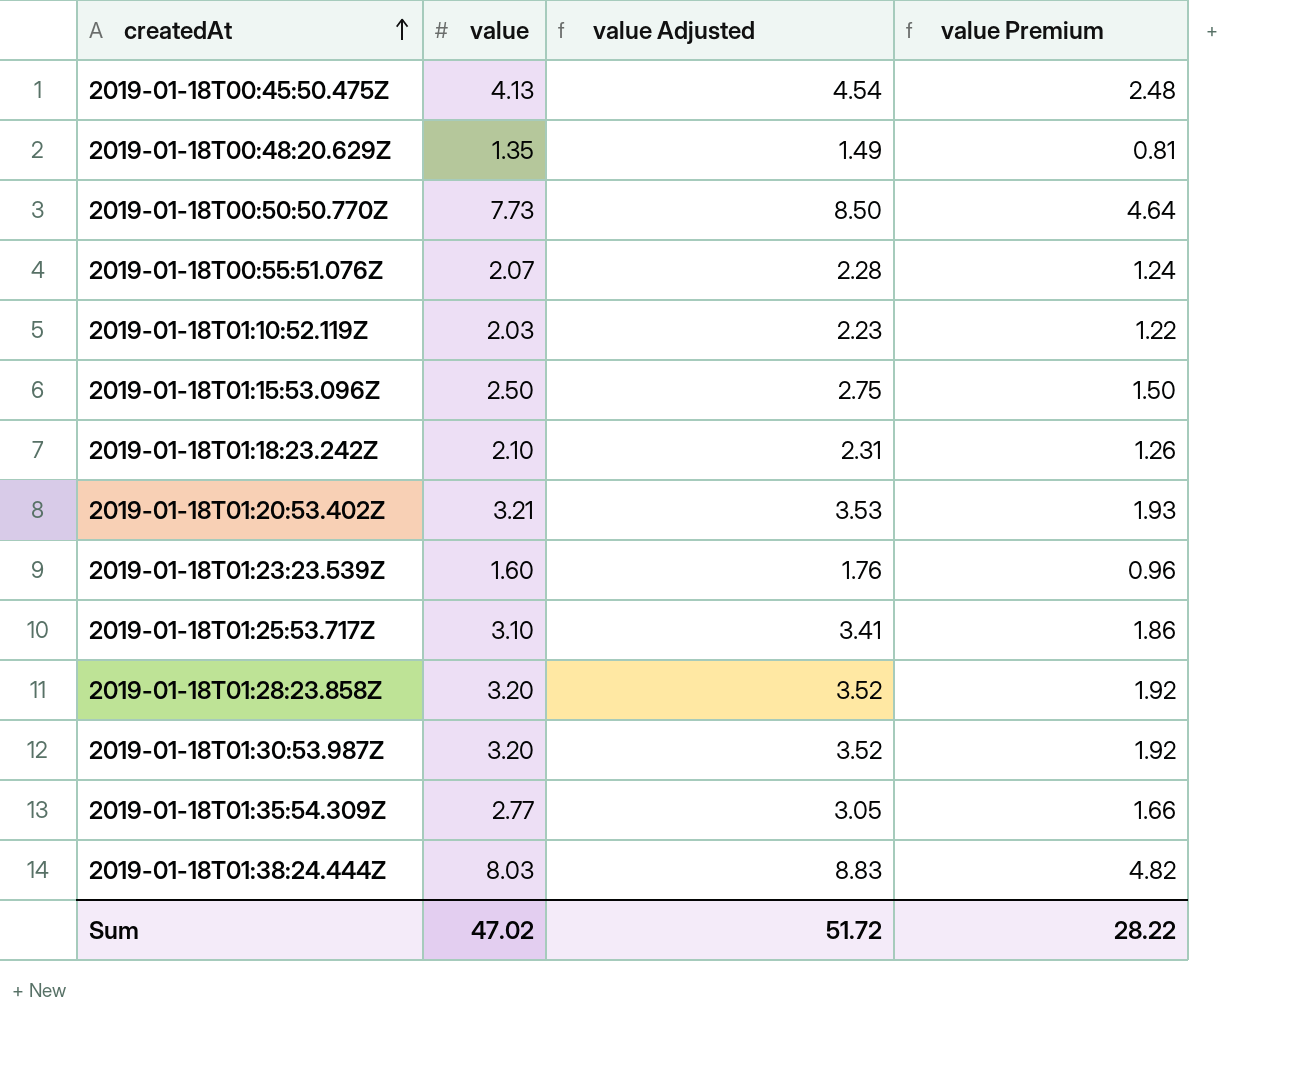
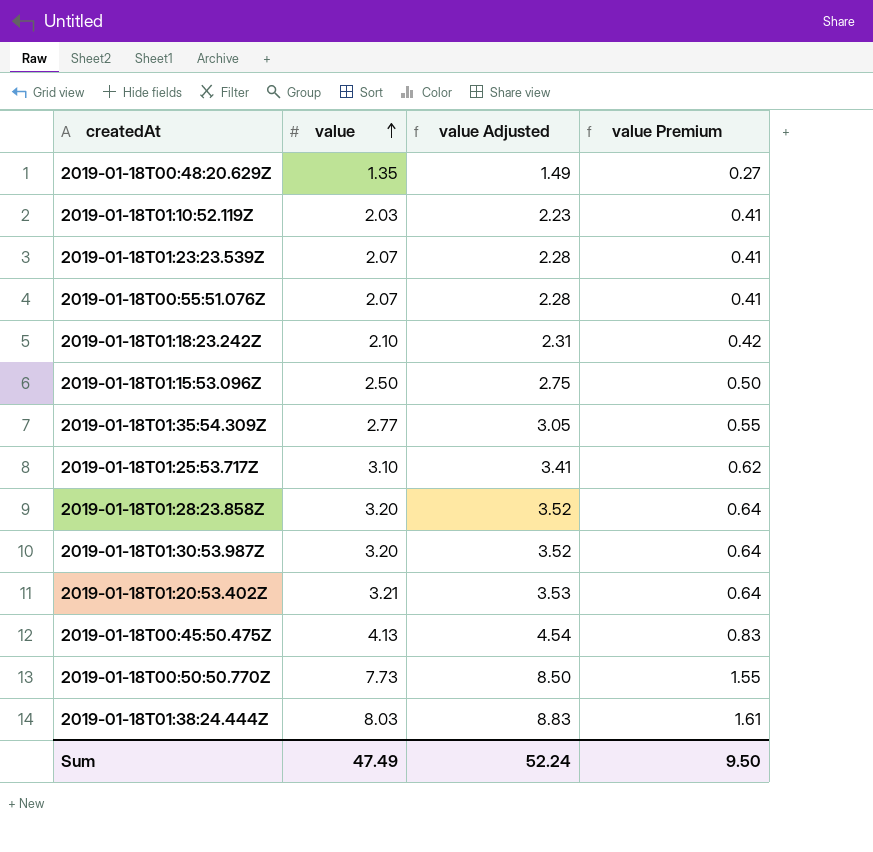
row order: createdAt ascending -> value ascending
column value Premium | formula: [value] * 0.6 -> [value] * 0.2
2019-01-18T01:23:23.539Z | value: 1.60 -> 2.07
2019-01-18T01:23:23.539Z | value Adjusted: 1.76 -> 2.28
Sum | value: 47.02 -> 47.49
Sum | value Adjusted: 51.72 -> 52.24
Sum | value Premium: 28.22 -> 9.50

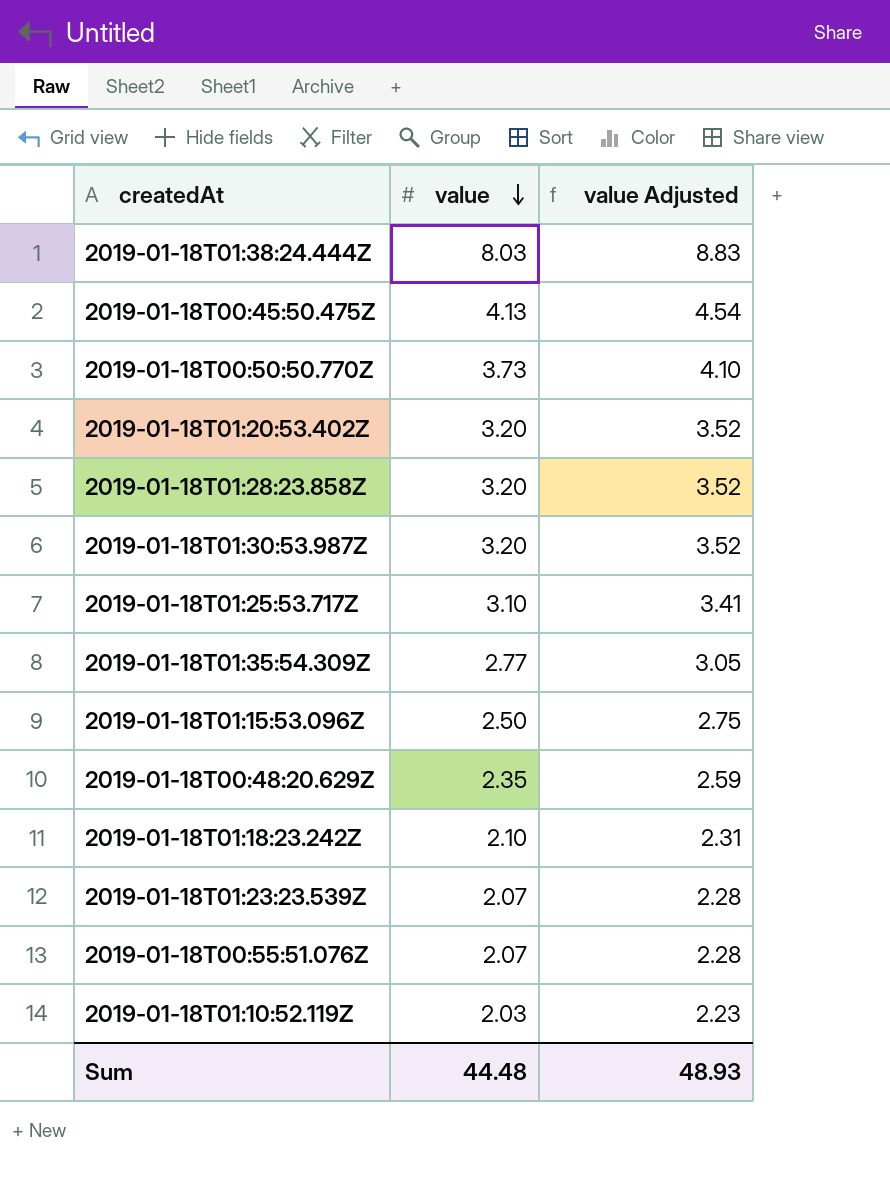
row order: value ascending -> value descending
column value Premium | formula: [value] * 0.2 -> none
2019-01-18T00:50:50.770Z | value: 7.73 -> 3.73
2019-01-18T00:50:50.770Z | value Adjusted: 8.50 -> 4.10
2019-01-18T01:20:53.402Z | value: 3.21 -> 3.20
2019-01-18T01:20:53.402Z | value Adjusted: 3.53 -> 3.52
2019-01-18T00:48:20.629Z | value: 1.35 -> 2.35
2019-01-18T00:48:20.629Z | value Adjusted: 1.49 -> 2.59
Sum | value: 47.49 -> 44.48
Sum | value Adjusted: 52.24 -> 48.93

